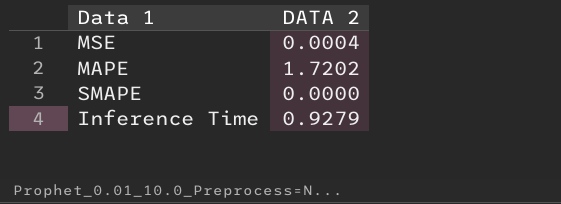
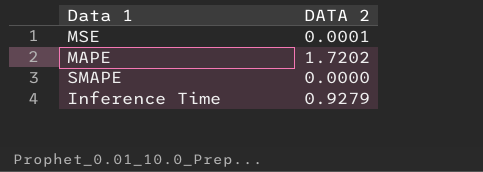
MSE | DATA 2: 0.0004 -> 0.0001

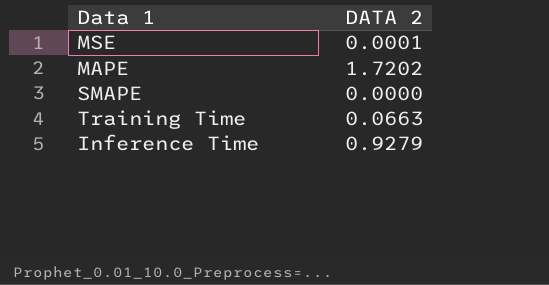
row Training Time: none -> 0.0663

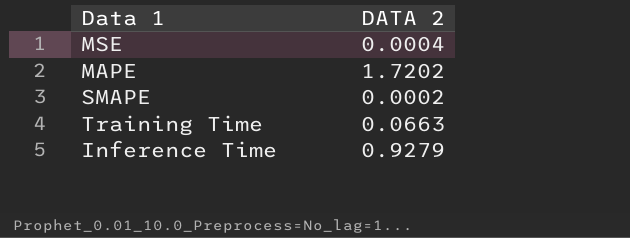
MSE | DATA 2: 0.0001 -> 0.0004
SMAPE | DATA 2: 0.0000 -> 0.0002

